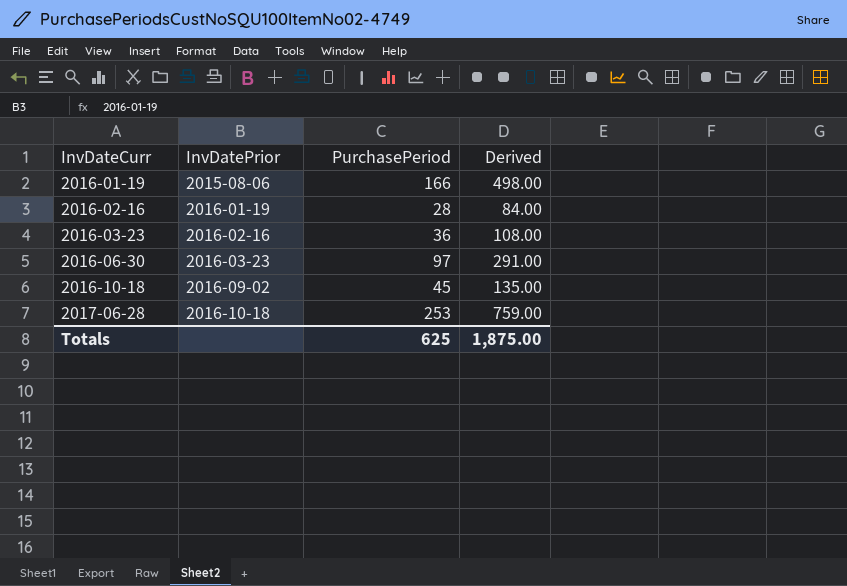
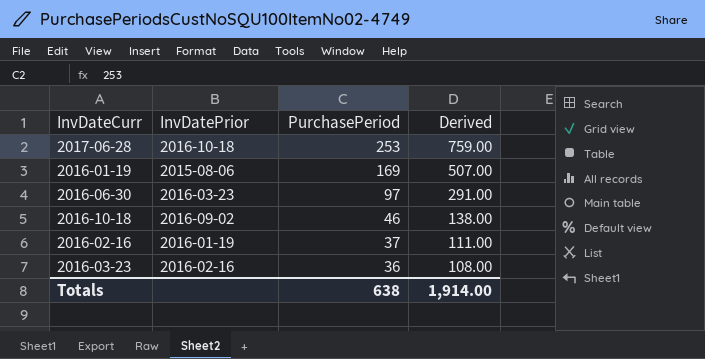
row order: InvDateCurr ascending -> PurchasePeriod descending
2016-01-19 | PurchasePeriod: 166 -> 169
2016-01-19 | Derived: 498.00 -> 507.00
2016-10-18 | PurchasePeriod: 45 -> 46
2016-10-18 | Derived: 135.00 -> 138.00
2016-02-16 | PurchasePeriod: 28 -> 37
2016-02-16 | Derived: 84.00 -> 111.00
Totals | PurchasePeriod: 625 -> 638
Totals | Derived: 1,875.00 -> 1,914.00

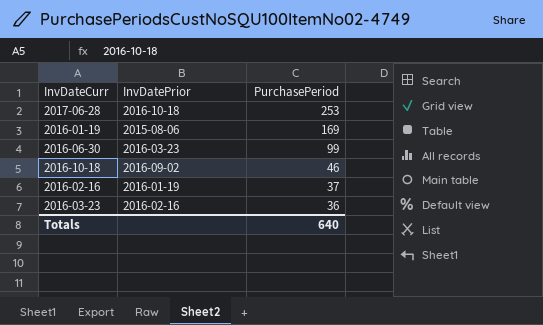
column Derived | formula: [PurchasePeriod] * 3 -> none
2016-06-30 | PurchasePeriod: 97 -> 99
Totals | PurchasePeriod: 638 -> 640

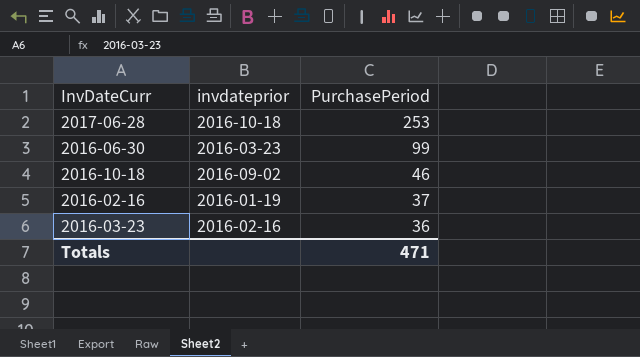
column name: InvDatePrior -> invdateprior
row 2016-01-19: 2015-08-06 | 169 -> none
Totals | PurchasePeriod: 640 -> 471

